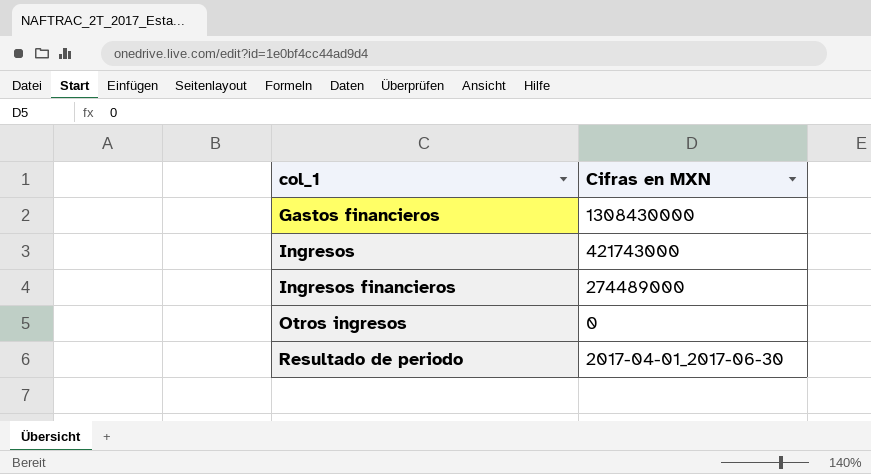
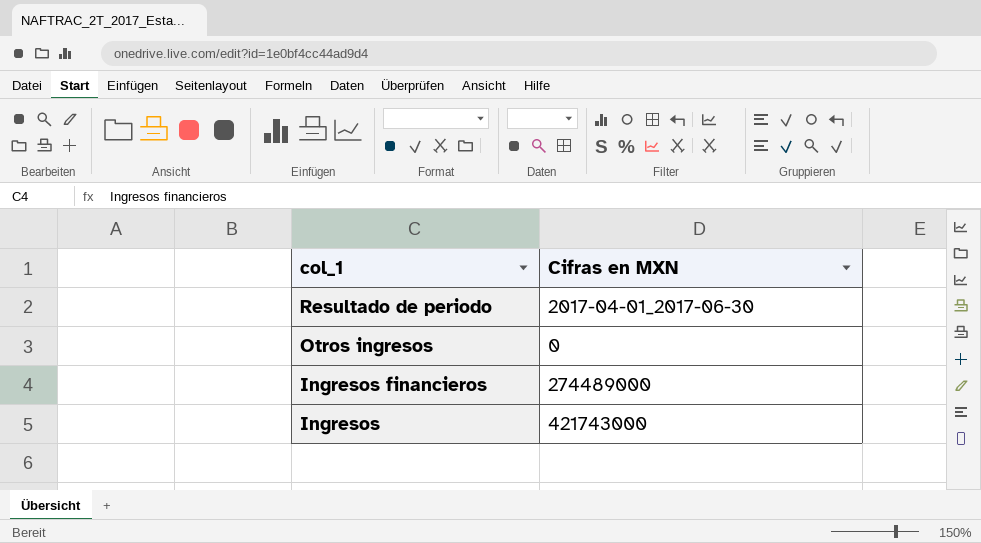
row order: col_1 ascending -> col_1 descending
row Gastos financieros: 1308430000 -> none

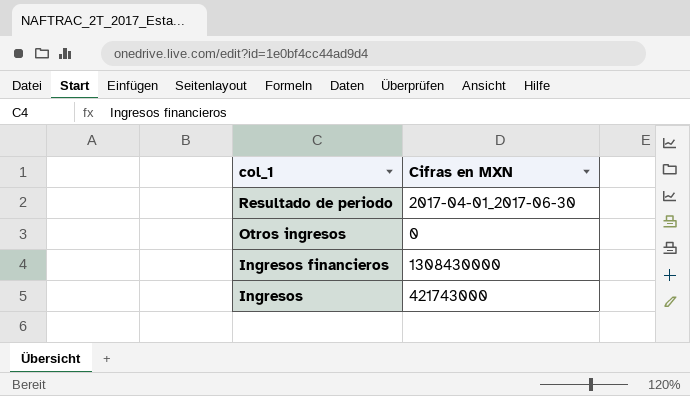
Ingresos financieros | Cifras en MXN: 274489000 -> 1308430000

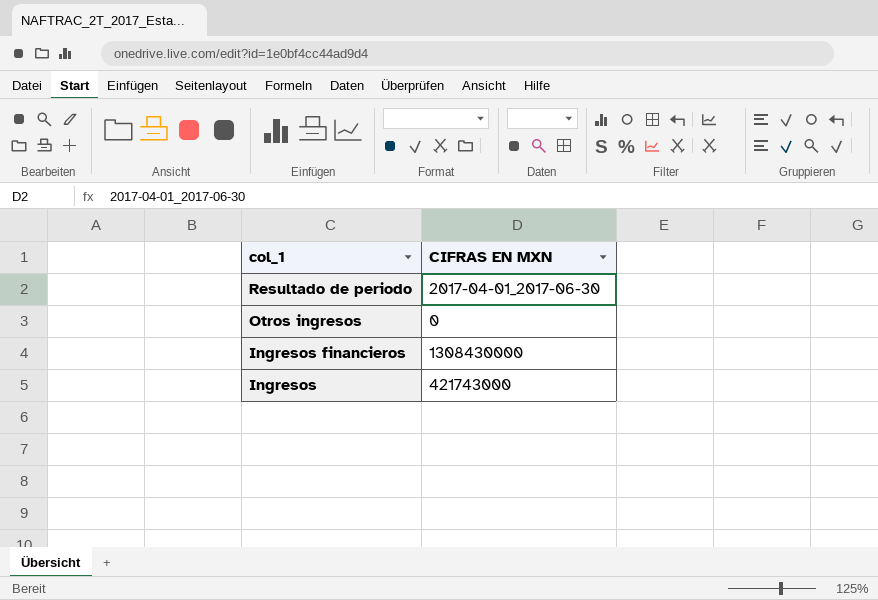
column name: Cifras en MXN -> CIFRAS EN MXN

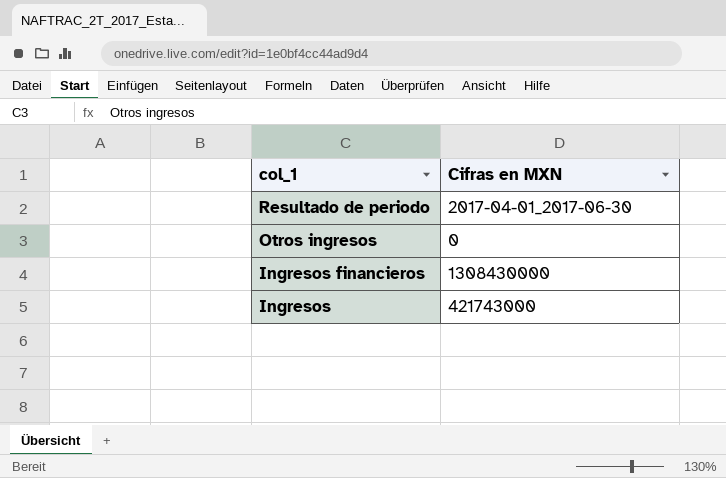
column name: CIFRAS EN MXN -> Cifras en MXN

